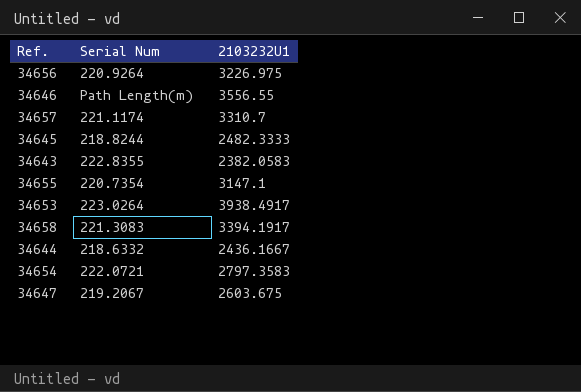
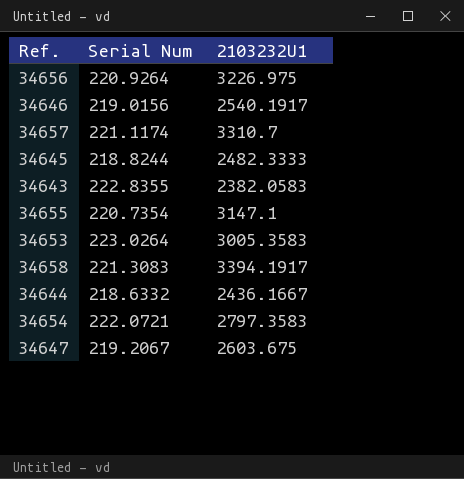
34646 | Serial Num: Path Length(m) -> 219.0156
34646 | 2103232U1: 3556.55 -> 2540.1917
34653 | 2103232U1: 3938.4917 -> 3005.3583

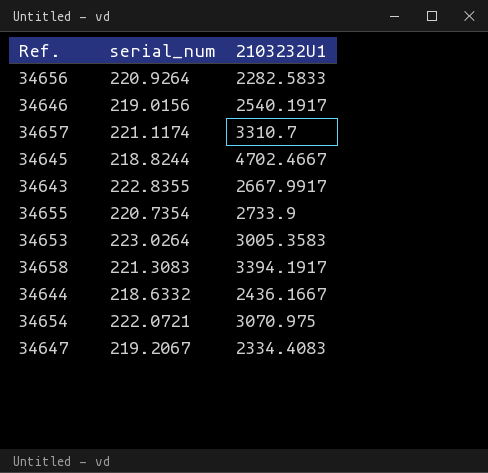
column name: Serial Num -> serial_num
34656 | 2103232U1: 3226.975 -> 2282.5833
34645 | 2103232U1: 2482.3333 -> 4702.4667
34643 | 2103232U1: 2382.0583 -> 2667.9917
34655 | 2103232U1: 3147.1 -> 2733.9
34654 | 2103232U1: 2797.3583 -> 3070.975
34647 | 2103232U1: 2603.675 -> 2334.4083

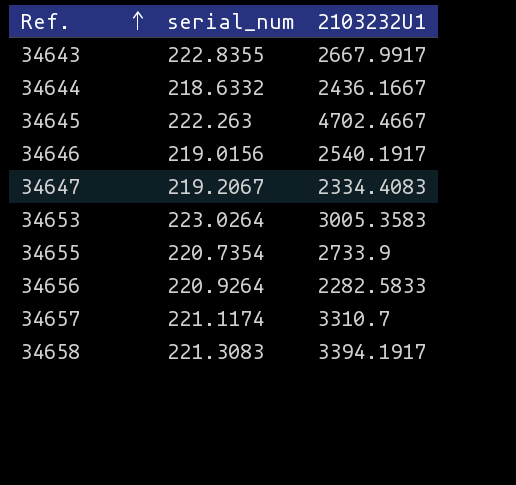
row order: none -> Ref. ascending
row 34654: 222.0721 | 3070.975 -> none
34645 | serial_num: 218.8244 -> 222.263

